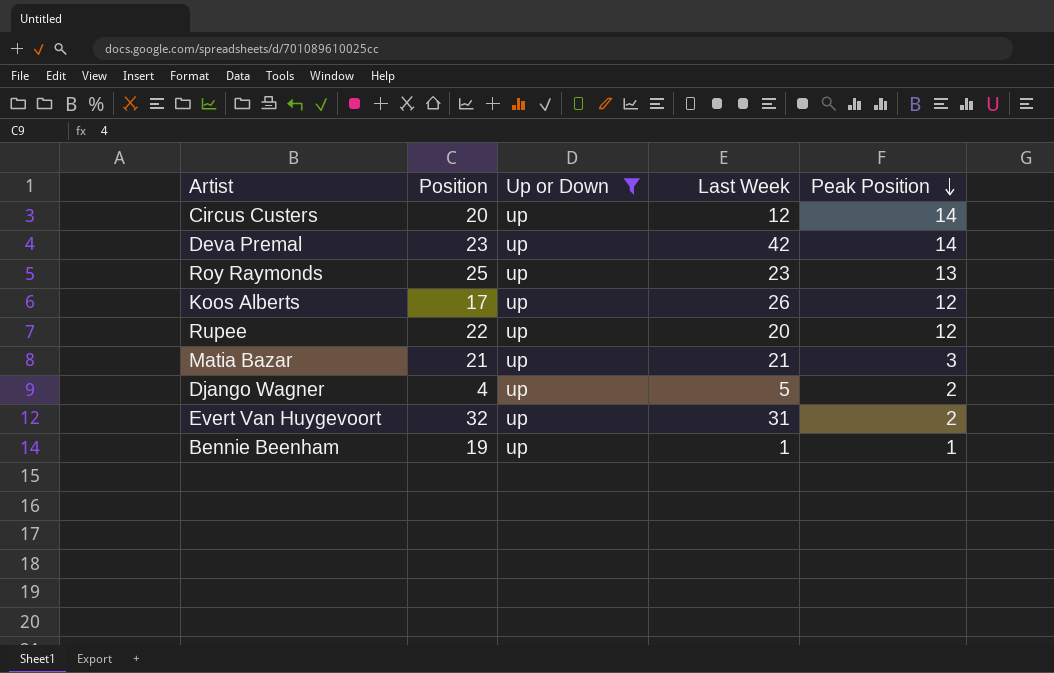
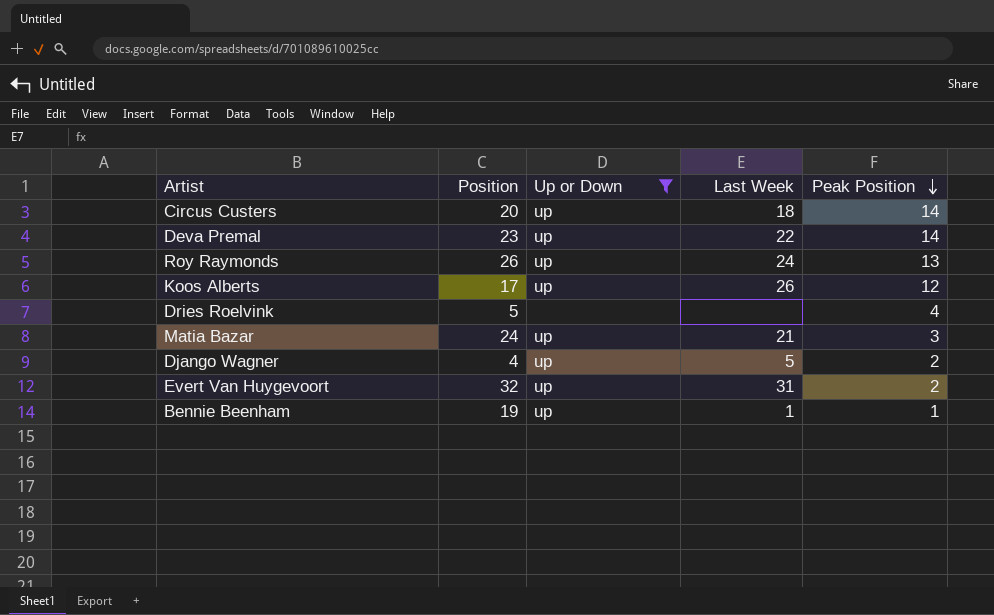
row Rupee: 22 | up | 20 | 12 -> none
Circus Custers | Last Week: 12 -> 18
Deva Premal | Last Week: 42 -> 22
Roy Raymonds | Position: 25 -> 26
Roy Raymonds | Last Week: 23 -> 24
row Dries Roelvink: none -> 5 | none | none | 4
Matia Bazar | Position: 21 -> 24

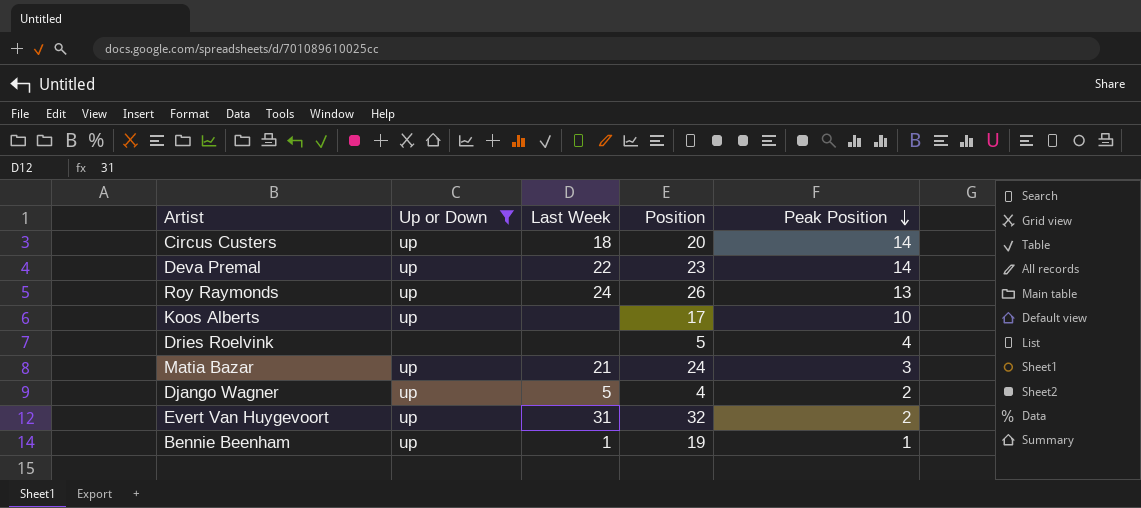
column Position | position: 2 -> 4
Koos Alberts | Last Week: 26 -> none
Koos Alberts | Peak Position: 12 -> 10

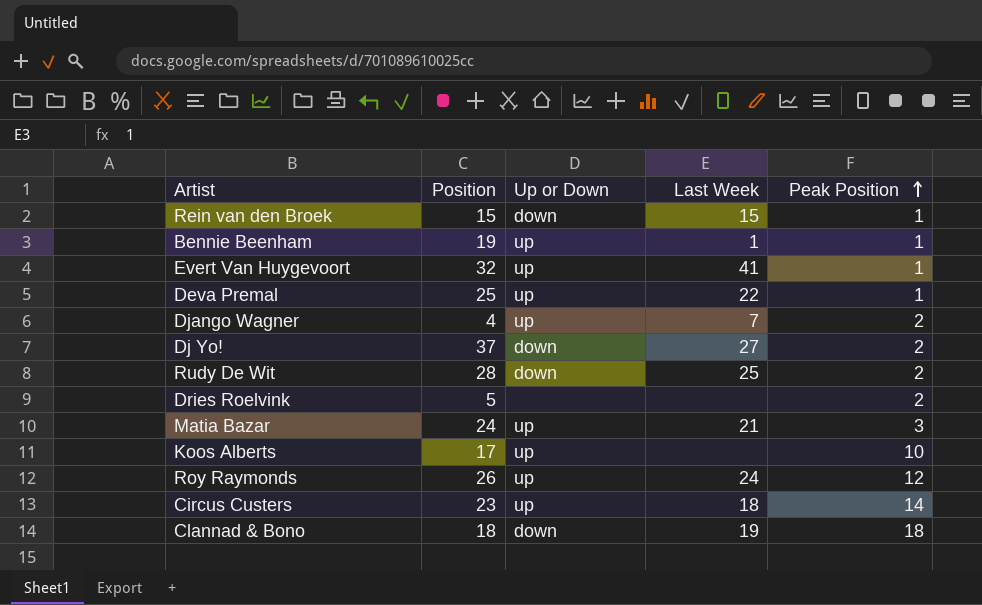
filter: Up or Down != down -> none
row order: Peak Position descending -> Peak Position ascending
column Position | position: 4 -> 2
Evert Van Huygevoort | Last Week: 31 -> 41
Evert Van Huygevoort | Peak Position: 2 -> 1
Deva Premal | Position: 23 -> 25
Deva Premal | Peak Position: 14 -> 1
Django Wagner | Last Week: 5 -> 7
Dries Roelvink | Peak Position: 4 -> 2
Roy Raymonds | Peak Position: 13 -> 12
Circus Custers | Position: 20 -> 23

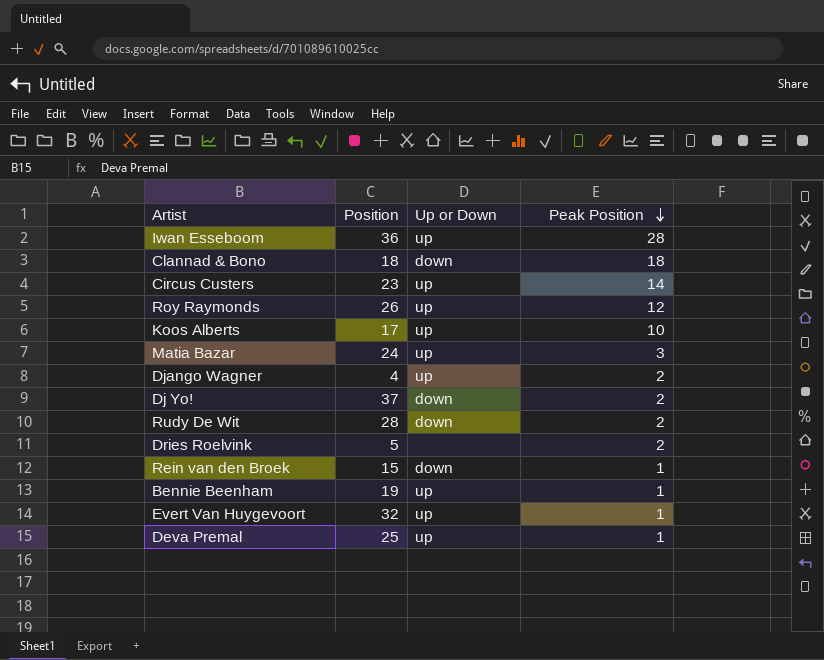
row order: Peak Position ascending -> Peak Position descending
column Last Week | position: 4 -> none
row Iwan Esseboom: none -> 36 | up | 28

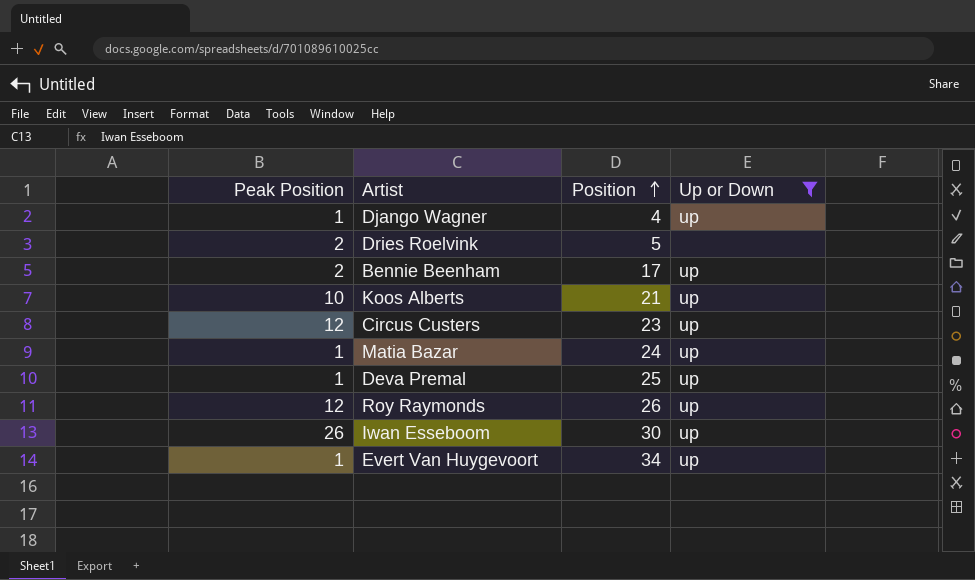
filter: none -> Up or Down != down
row order: Peak Position descending -> Position ascending
column Peak Position | position: 4 -> 1
Django Wagner | Peak Position: 2 -> 1
Bennie Beenham | Peak Position: 1 -> 2
Bennie Beenham | Position: 19 -> 17
Koos Alberts | Position: 17 -> 21
Circus Custers | Peak Position: 14 -> 12
Matia Bazar | Peak Position: 3 -> 1
Iwan Esseboom | Peak Position: 28 -> 26
Iwan Esseboom | Position: 36 -> 30
Evert Van Huygevoort | Position: 32 -> 34

